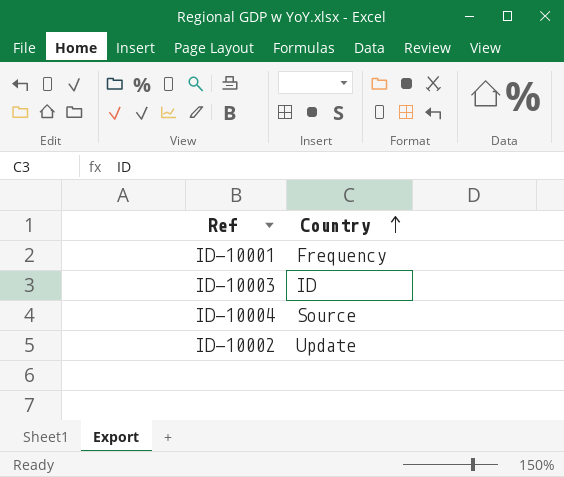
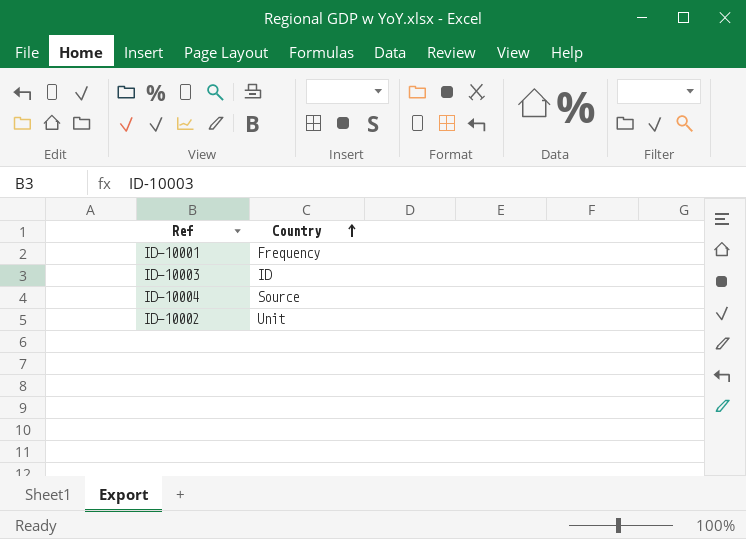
ID-10002 | Country: Update -> Unit

